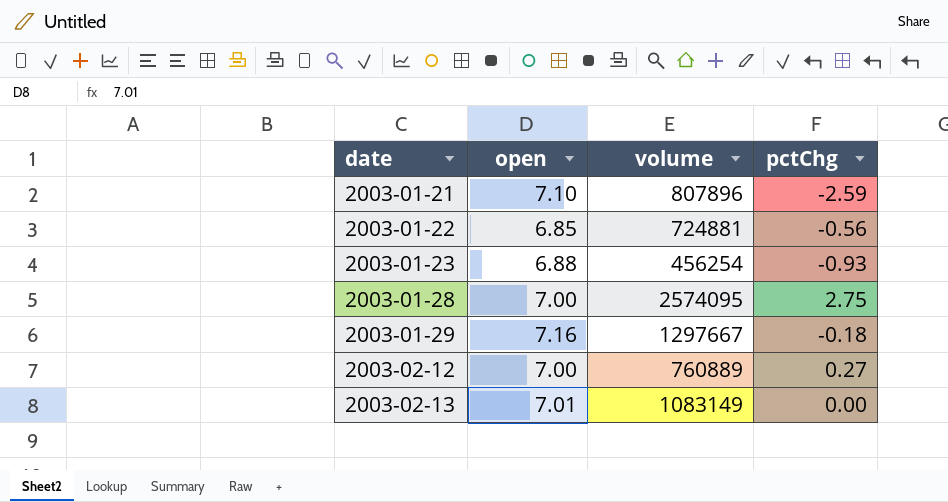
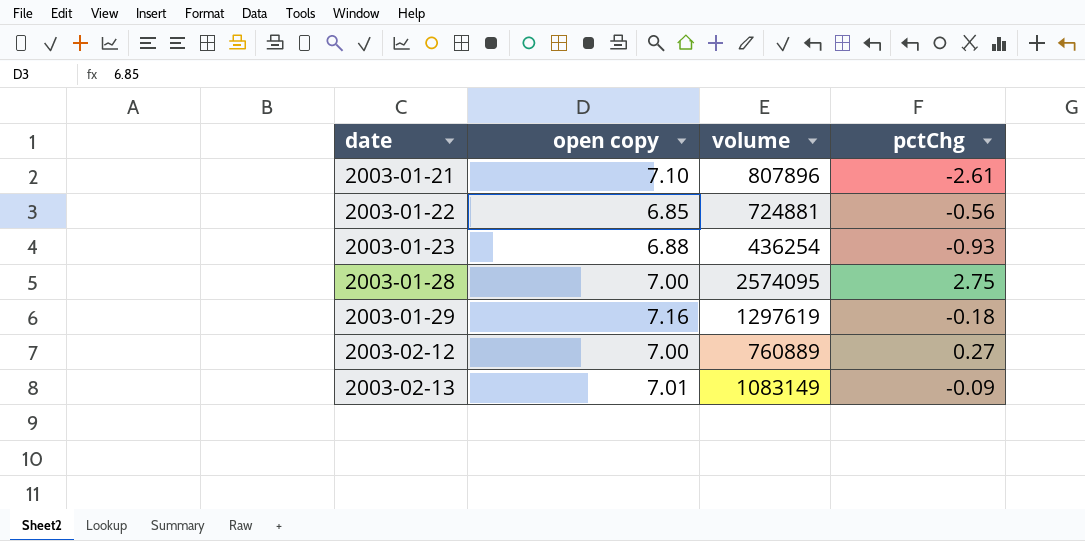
column name: open -> open copy
2003-01-21 | pctChg: -2.59 -> -2.61
2003-01-23 | volume: 456254 -> 436254
2003-01-29 | volume: 1297667 -> 1297619
2003-02-13 | pctChg: 0.00 -> -0.09

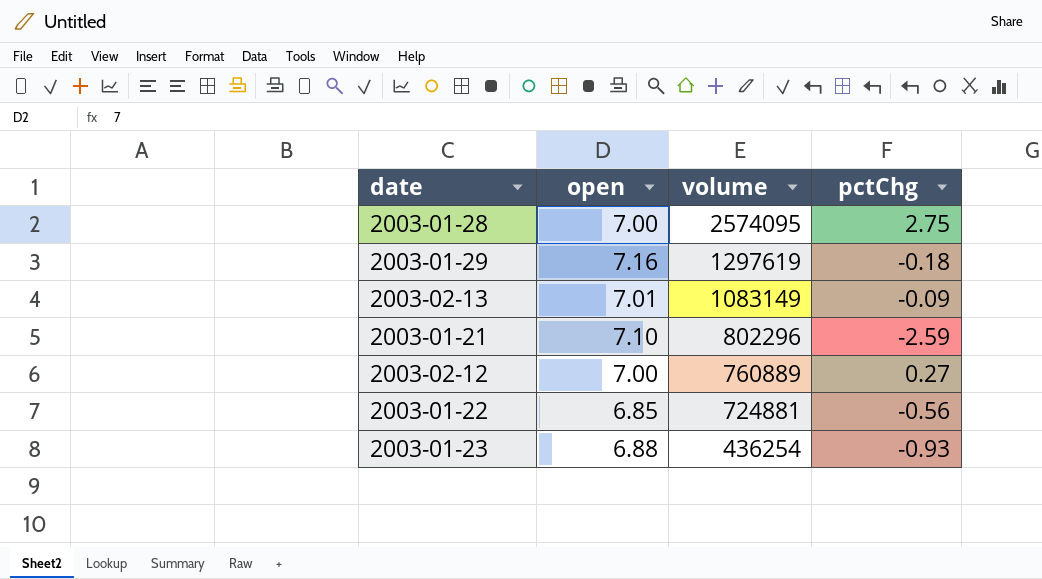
row order: date ascending -> volume descending
column name: open copy -> open
2003-01-21 | volume: 807896 -> 802296
2003-01-21 | pctChg: -2.61 -> -2.59

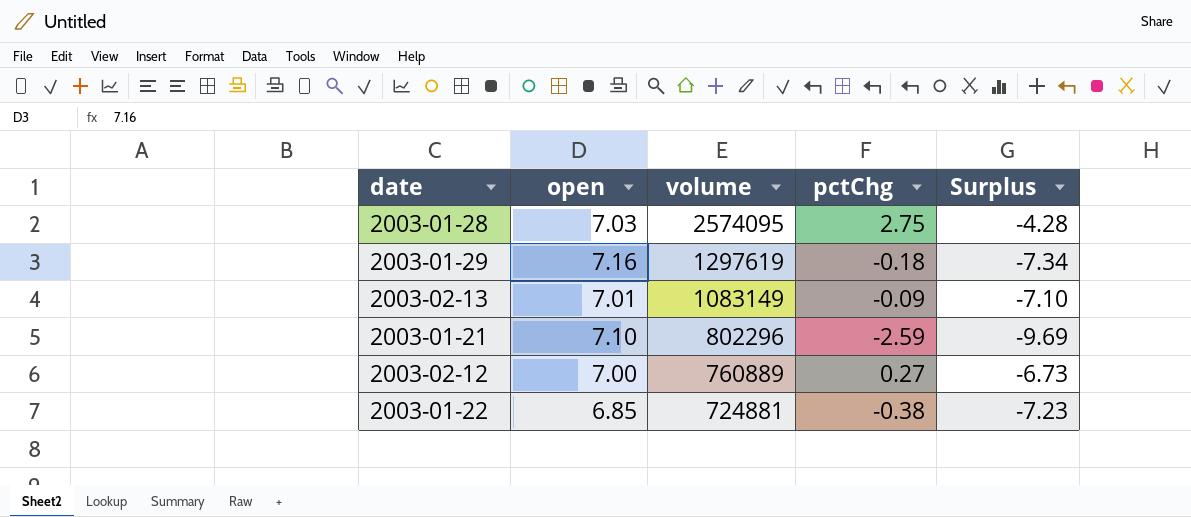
column Surplus | formula: none -> [pctChg] - [open]
row 2003-01-23: 6.88 | 436254 | -0.93 -> none
2003-01-28 | open: 7.00 -> 7.03
2003-01-22 | pctChg: -0.56 -> -0.38

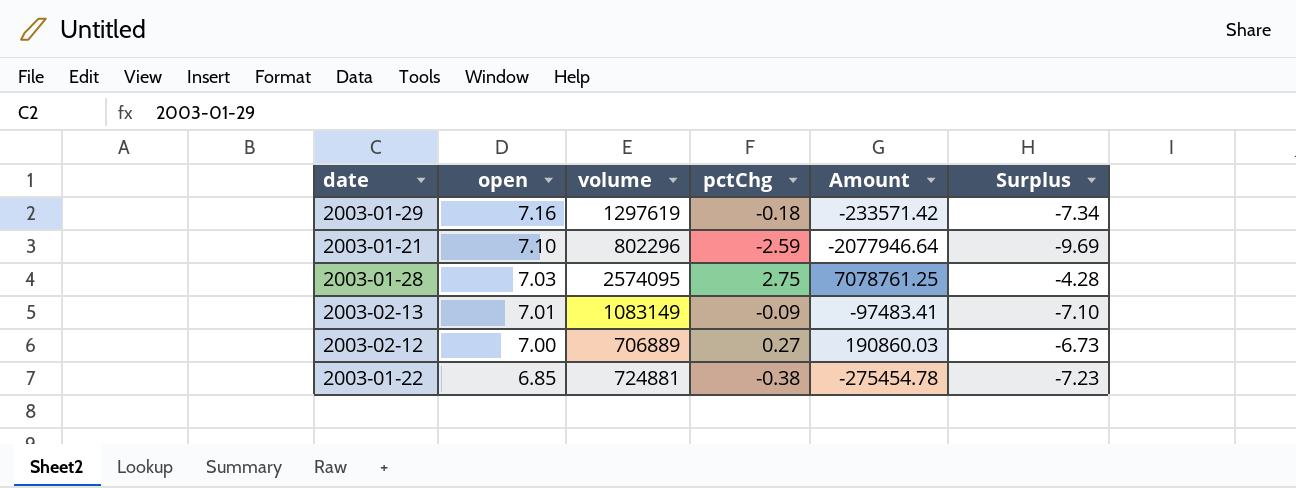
row order: volume descending -> open descending
column Amount | formula: none -> [volume] * [pctChg]
2003-02-12 | volume: 760889 -> 706889

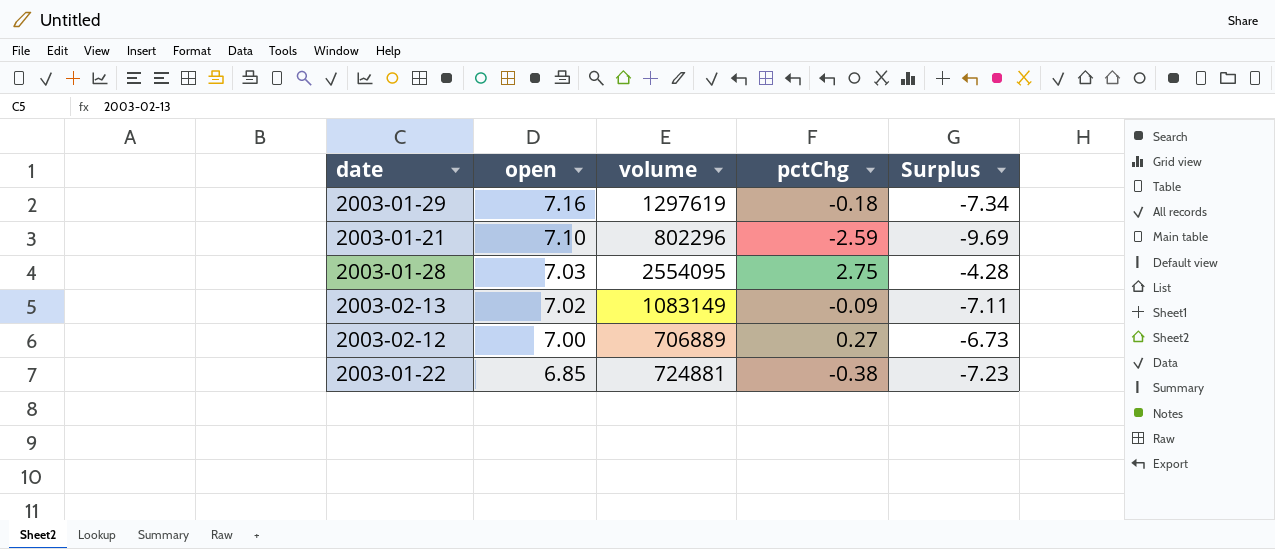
column Amount | formula: [volume] * [pctChg] -> none
2003-01-28 | volume: 2574095 -> 2554095
2003-02-13 | open: 7.01 -> 7.02
2003-02-13 | Surplus: -7.10 -> -7.11

